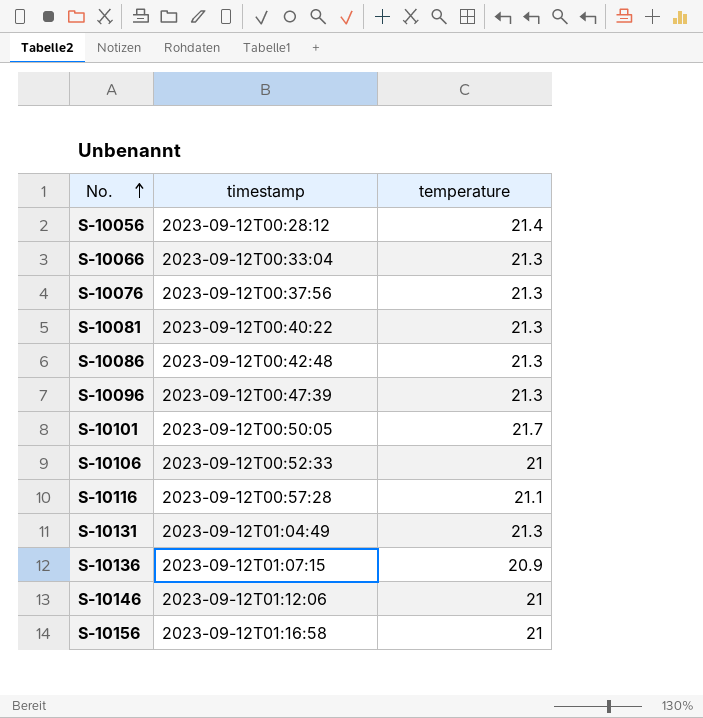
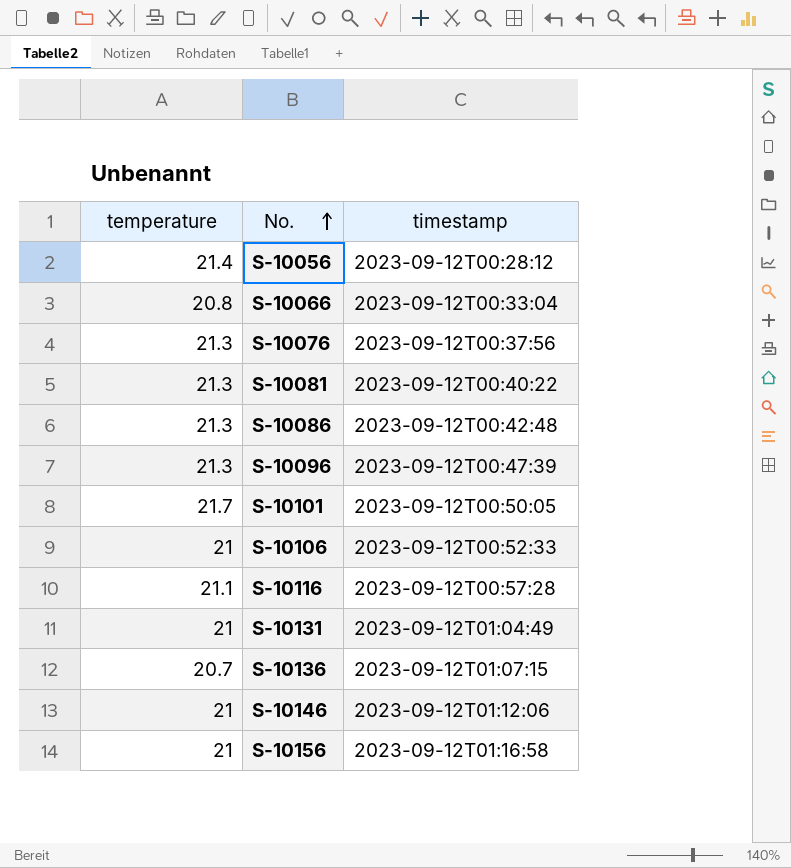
column temperature | position: 3 -> 1
S-10066 | temperature: 21.3 -> 20.8
S-10131 | temperature: 21.3 -> 21
S-10136 | temperature: 20.9 -> 20.7

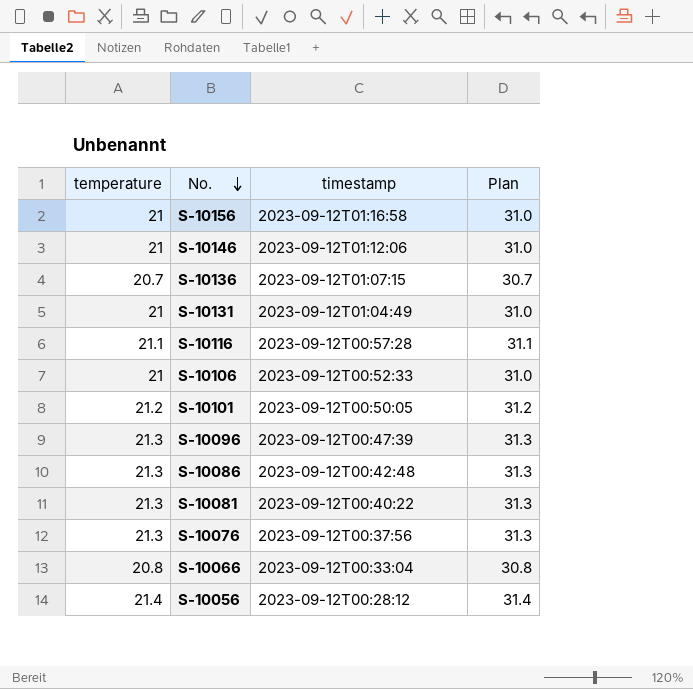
row order: No. ascending -> No. descending
column Plan | formula: none -> [temperature] + 10
S-10101 | temperature: 21.7 -> 21.2

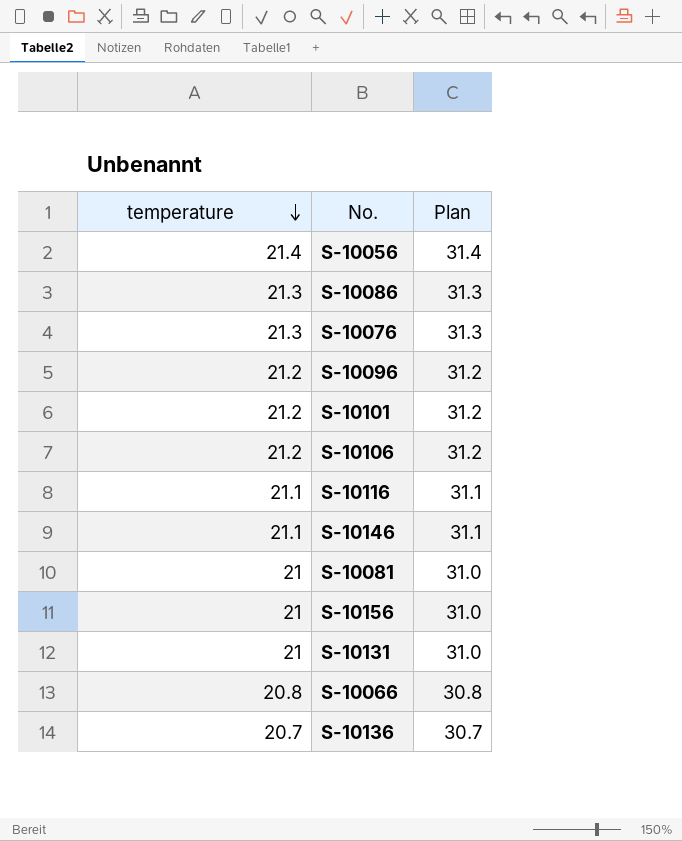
row order: No. descending -> temperature descending
column timestamp | position: 3 -> none
S-10096 | temperature: 21.3 -> 21.2
S-10096 | Plan: 31.3 -> 31.2
S-10106 | temperature: 21 -> 21.2
S-10106 | Plan: 31.0 -> 31.2
S-10146 | temperature: 21 -> 21.1
S-10146 | Plan: 31.0 -> 31.1
S-10081 | temperature: 21.3 -> 21
S-10081 | Plan: 31.3 -> 31.0

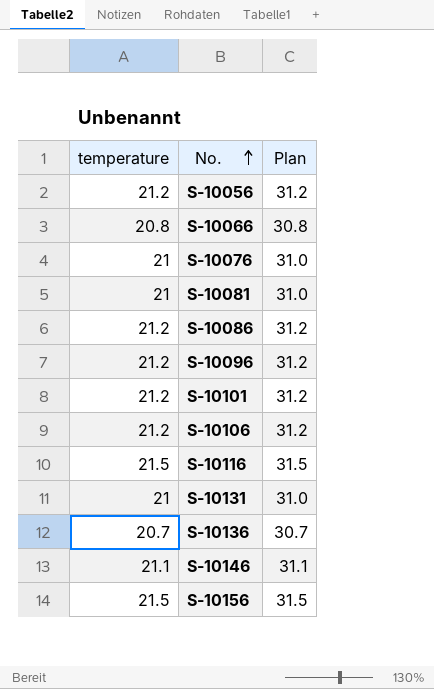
row order: temperature descending -> No. ascending
S-10056 | temperature: 21.4 -> 21.2
S-10056 | Plan: 31.4 -> 31.2
S-10076 | temperature: 21.3 -> 21
S-10076 | Plan: 31.3 -> 31.0
S-10086 | temperature: 21.3 -> 21.2
S-10086 | Plan: 31.3 -> 31.2
S-10116 | temperature: 21.1 -> 21.5
S-10116 | Plan: 31.1 -> 31.5
S-10156 | temperature: 21 -> 21.5
S-10156 | Plan: 31.0 -> 31.5

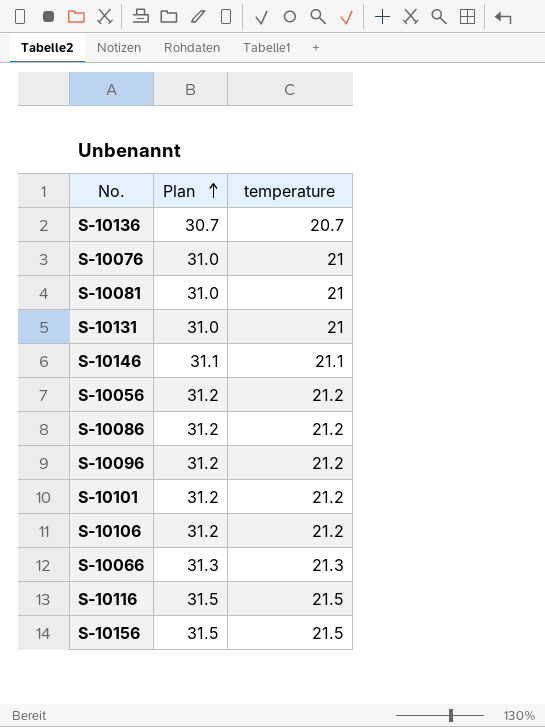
row order: No. ascending -> Plan ascending
column temperature | position: 1 -> 3
S-10066 | Plan: 30.8 -> 31.3
S-10066 | temperature: 20.8 -> 21.3

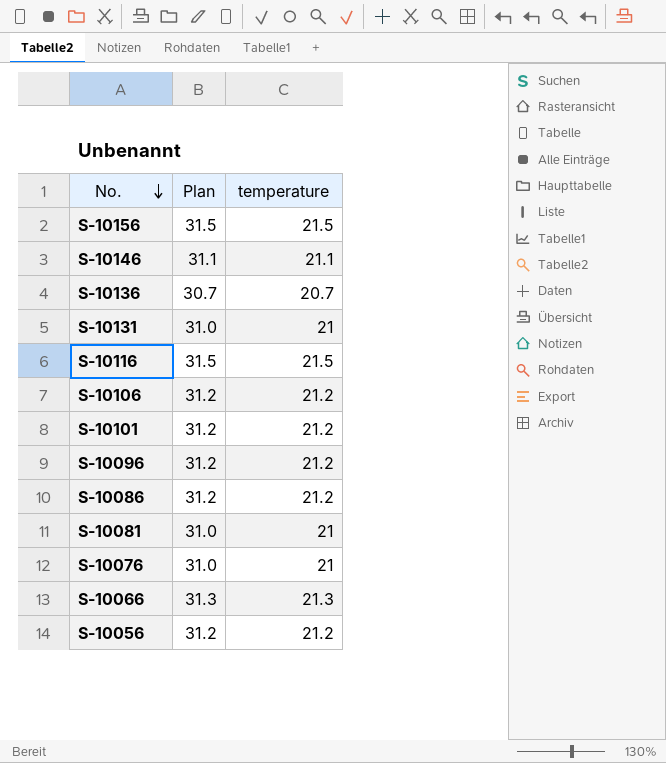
row order: Plan ascending -> No. descending

